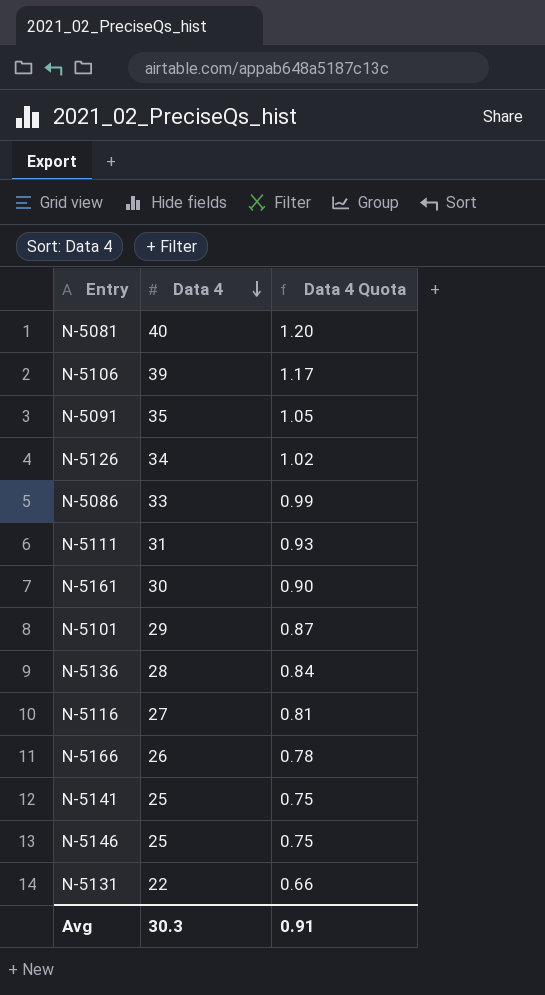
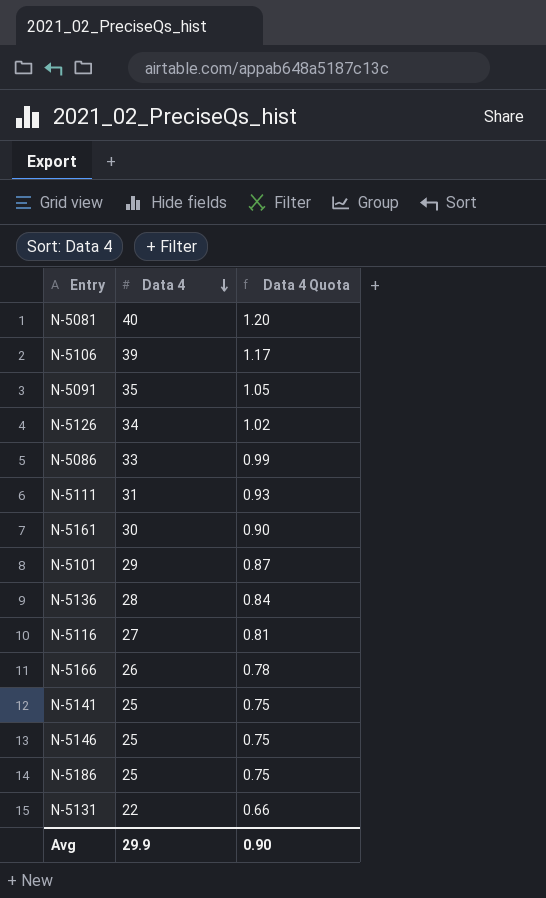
row N-5186: none -> 25 | 0.75
Avg | Data 4: 30.3 -> 29.9
Avg | Data 4 Quota: 0.91 -> 0.90

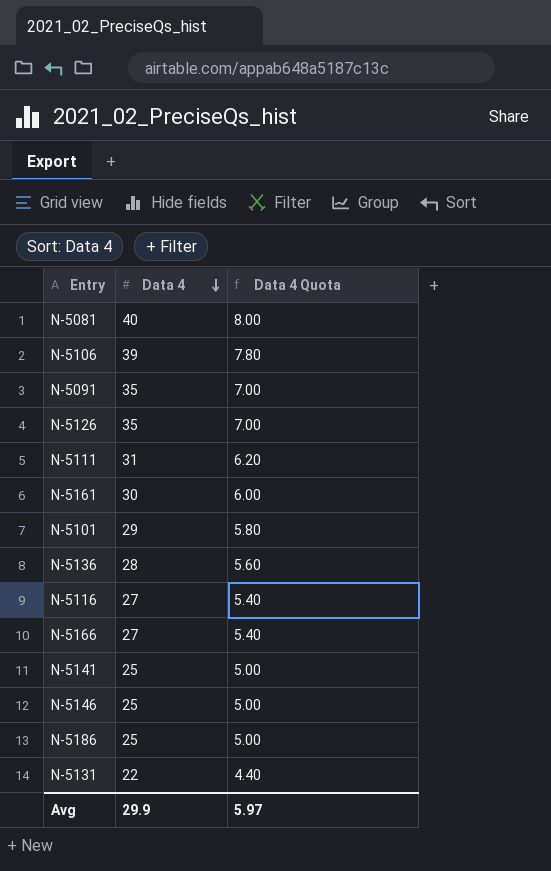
column Data 4 Quota | formula: [Data 4] * 0.03 -> [Data 4] * 0.2
row N-5086: 33 | 0.99 -> none
N-5126 | Data 4: 34 -> 35
N-5166 | Data 4: 26 -> 27
Avg | Data 4 Quota: 0.90 -> 5.97

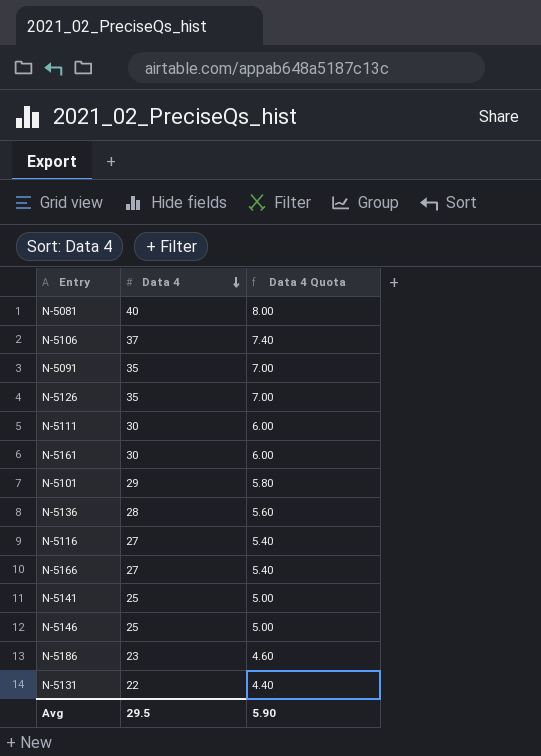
N-5106 | Data 4: 39 -> 37
N-5106 | Data 4 Quota: 7.80 -> 7.40
N-5111 | Data 4: 31 -> 30
N-5111 | Data 4 Quota: 6.20 -> 6.00
N-5186 | Data 4: 25 -> 23
N-5186 | Data 4 Quota: 5.00 -> 4.60
Avg | Data 4: 29.9 -> 29.5
Avg | Data 4 Quota: 5.97 -> 5.90

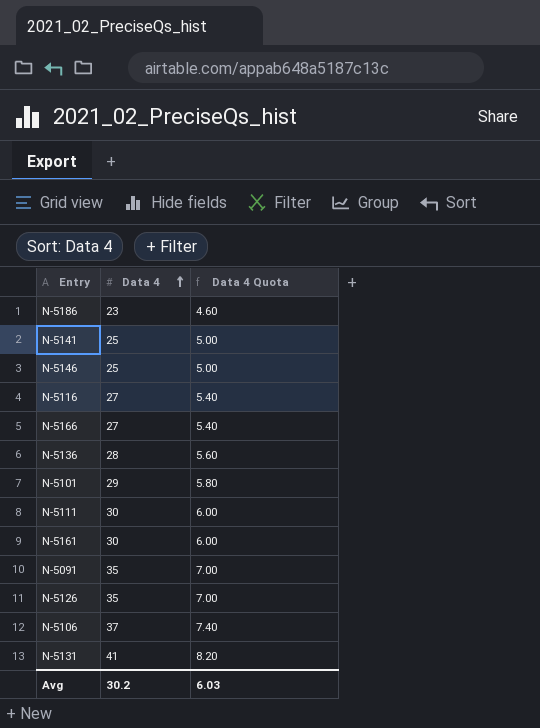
row order: Data 4 descending -> Data 4 ascending
row N-5081: 40 | 8.00 -> none
N-5131 | Data 4: 22 -> 41
N-5131 | Data 4 Quota: 4.40 -> 8.20
Avg | Data 4: 29.5 -> 30.2
Avg | Data 4 Quota: 5.90 -> 6.03

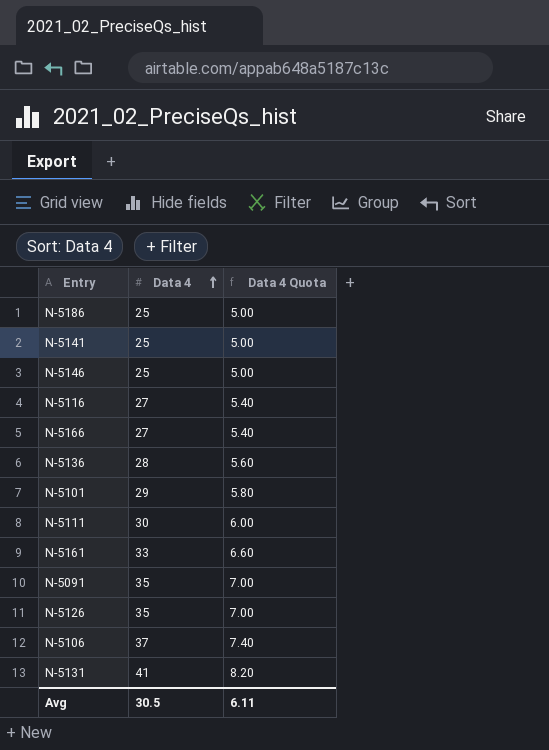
N-5186 | Data 4: 23 -> 25
N-5186 | Data 4 Quota: 4.60 -> 5.00
N-5161 | Data 4: 30 -> 33
N-5161 | Data 4 Quota: 6.00 -> 6.60
Avg | Data 4: 30.2 -> 30.5
Avg | Data 4 Quota: 6.03 -> 6.11

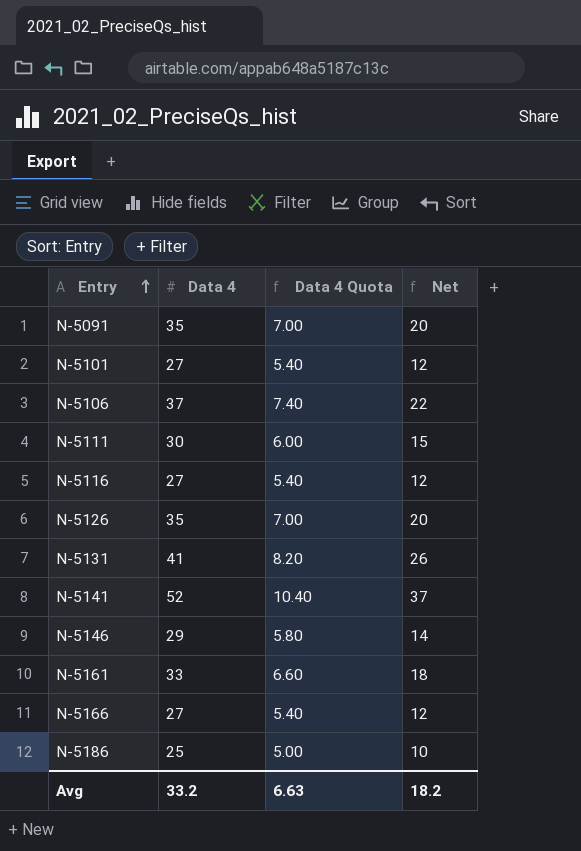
row order: Data 4 ascending -> Entry ascending
column Net | formula: none -> [Data 4] - 15
row N-5136: 28 | 5.60 -> none
N-5101 | Data 4: 29 -> 27
N-5101 | Data 4 Quota: 5.80 -> 5.40
N-5141 | Data 4: 25 -> 52
N-5141 | Data 4 Quota: 5.00 -> 10.40
N-5146 | Data 4: 25 -> 29
N-5146 | Data 4 Quota: 5.00 -> 5.80
Avg | Data 4: 30.5 -> 33.2
Avg | Data 4 Quota: 6.11 -> 6.63

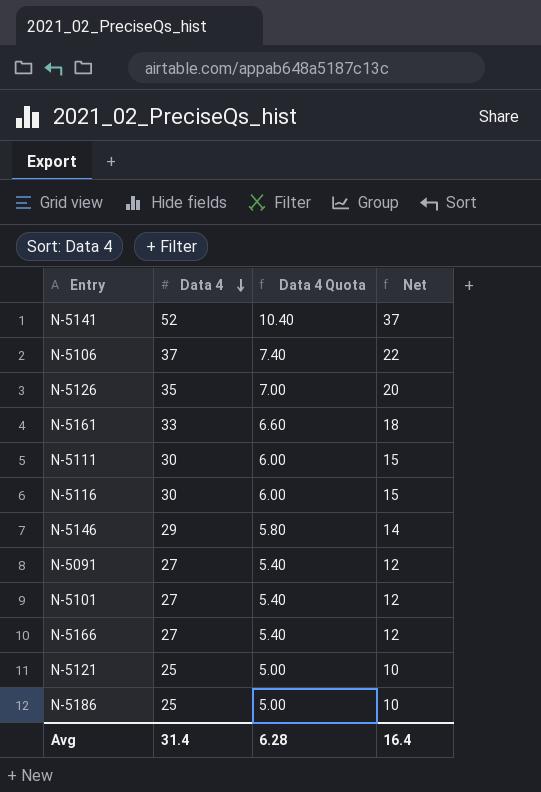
row order: Entry ascending -> Data 4 descending
row N-5131: 41 | 8.20 | 26 -> none
N-5116 | Data 4: 27 -> 30
N-5116 | Data 4 Quota: 5.40 -> 6.00
N-5116 | Net: 12 -> 15
N-5091 | Data 4: 35 -> 27
N-5091 | Data 4 Quota: 7.00 -> 5.40
N-5091 | Net: 20 -> 12
row N-5121: none -> 25 | 5.00 | 10
Avg | Data 4: 33.2 -> 31.4
Avg | Data 4 Quota: 6.63 -> 6.28
Avg | Net: 18.2 -> 16.4

